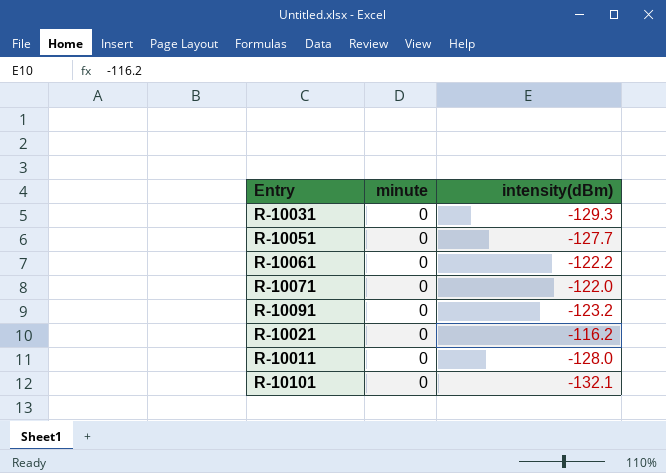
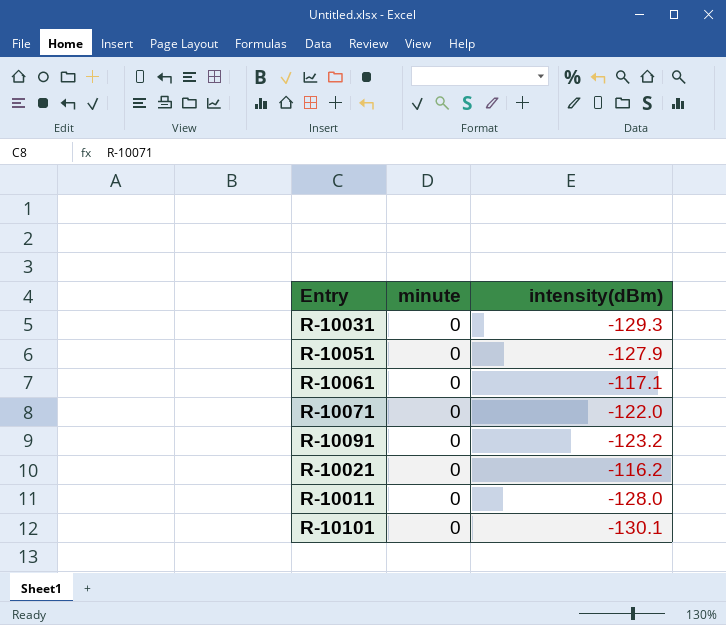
R-10051 | intensity(dBm): -127.7 -> -127.9
R-10061 | intensity(dBm): -122.2 -> -117.1
R-10101 | intensity(dBm): -132.1 -> -130.1

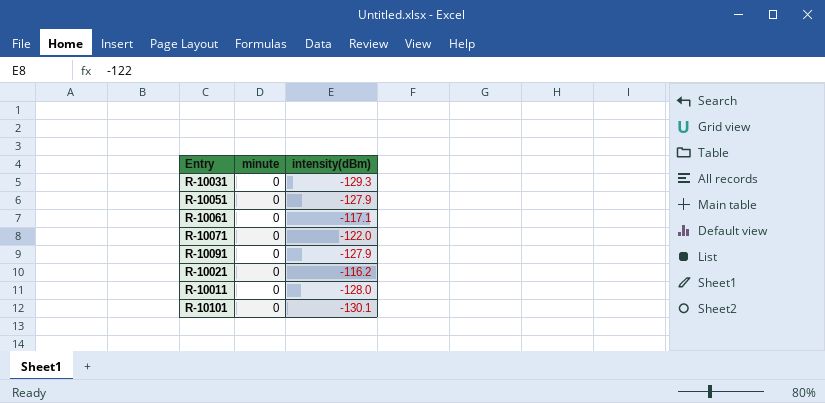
R-10091 | intensity(dBm): -123.2 -> -127.9

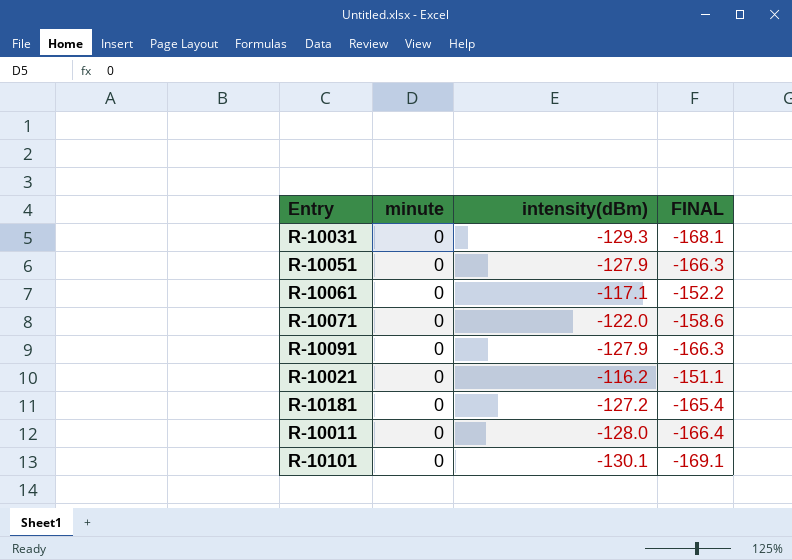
column FINAL | formula: none -> [intensity(dBm)] * 1.3
row R-10181: none -> 0 | -127.2 | -165.4

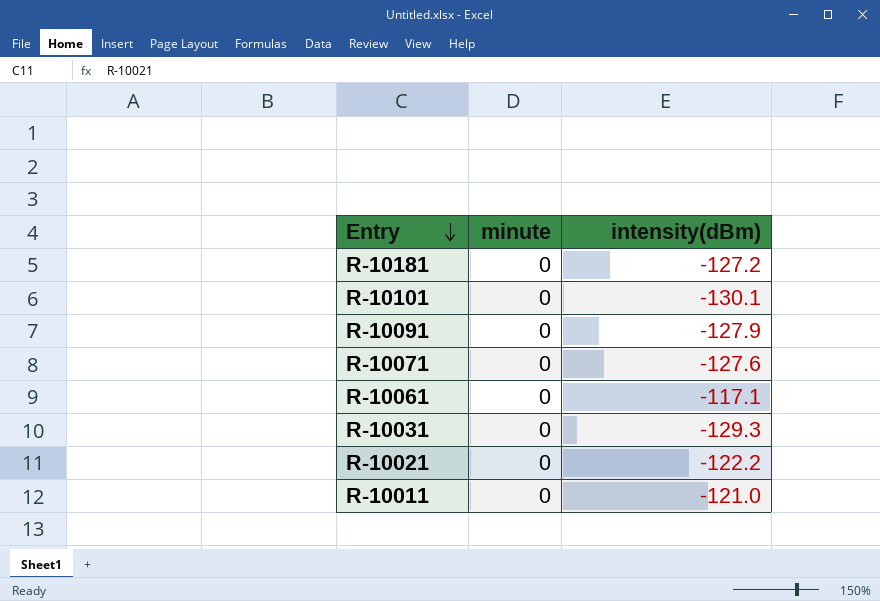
row order: none -> Entry descending
column FINAL | formula: [intensity(dBm)] * 1.3 -> none
row R-10051: 0 | -127.9 | -166.3 -> none
R-10071 | intensity(dBm): -122.0 -> -127.6
R-10021 | intensity(dBm): -116.2 -> -122.2
R-10011 | intensity(dBm): -128.0 -> -121.0

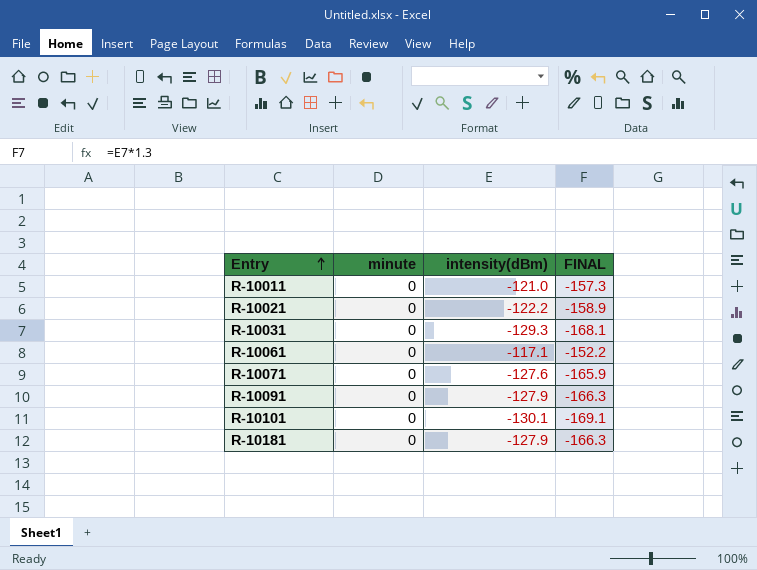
row order: Entry descending -> Entry ascending
column FINAL | formula: none -> [intensity(dBm)] * 1.3
R-10181 | intensity(dBm): -127.2 -> -127.9

